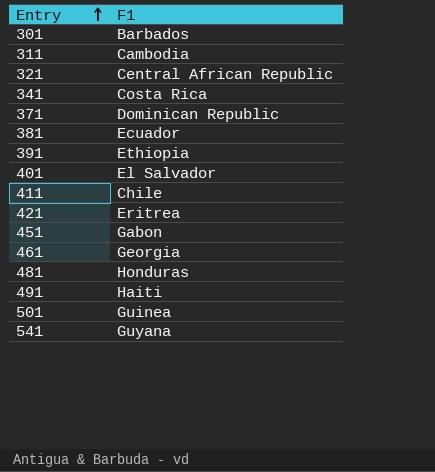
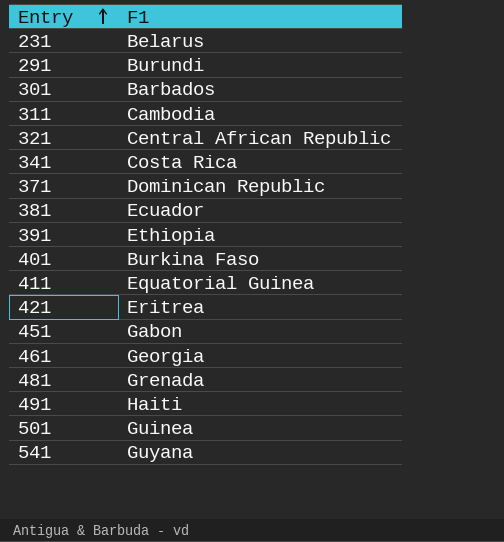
row 231: none -> Belarus
row 291: none -> Burundi
401 | F1: El Salvador -> Burkina Faso
411 | F1: Chile -> Equatorial Guinea
481 | F1: Honduras -> Grenada

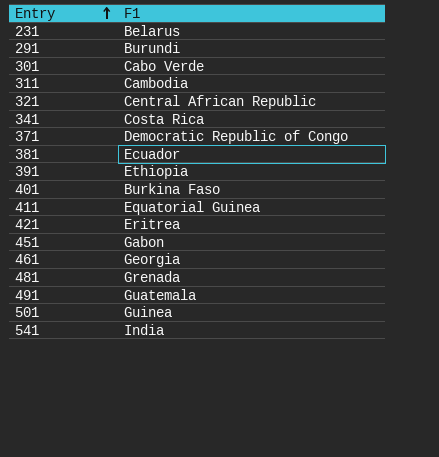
301 | F1: Barbados -> Cabo Verde
371 | F1: Dominican Republic -> Democratic Republic of Congo
491 | F1: Haiti -> Guatemala
541 | F1: Guyana -> India

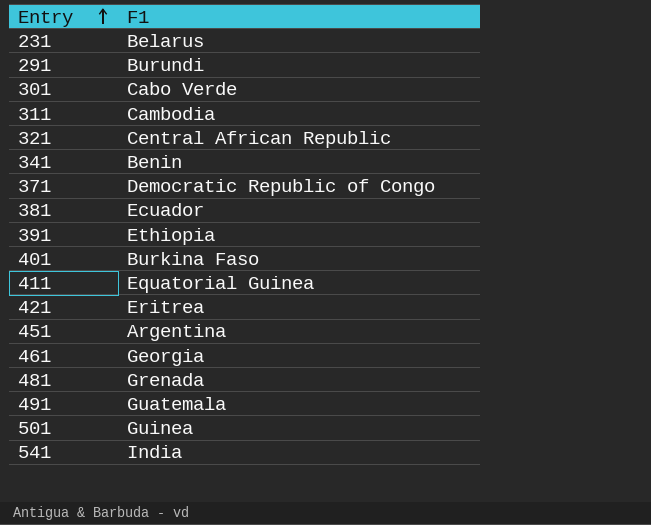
341 | F1: Costa Rica -> Benin
451 | F1: Gabon -> Argentina

